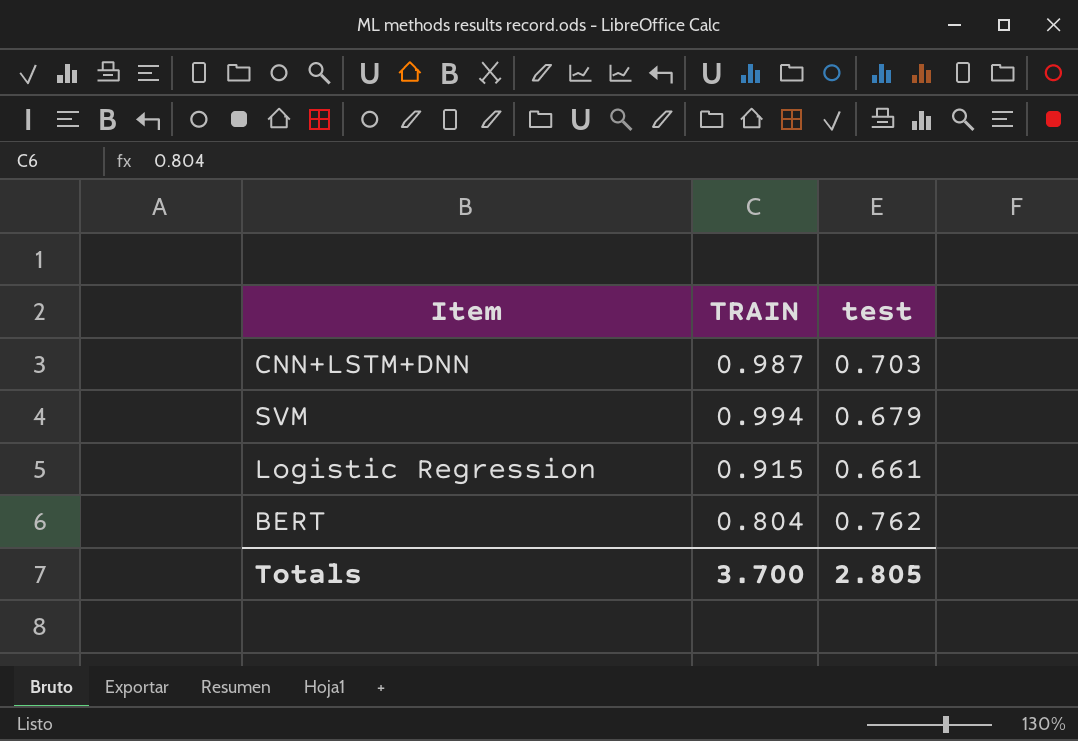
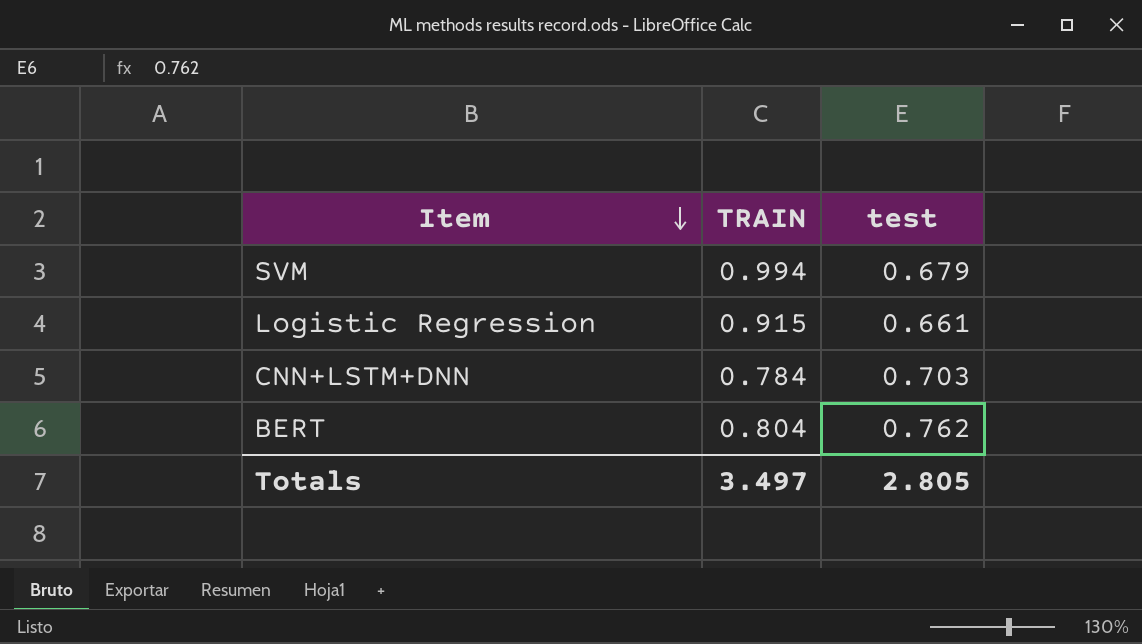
row order: none -> Item descending
CNN+LSTM+DNN | TRAIN: 0.987 -> 0.784
Totals | TRAIN: 3.700 -> 3.497

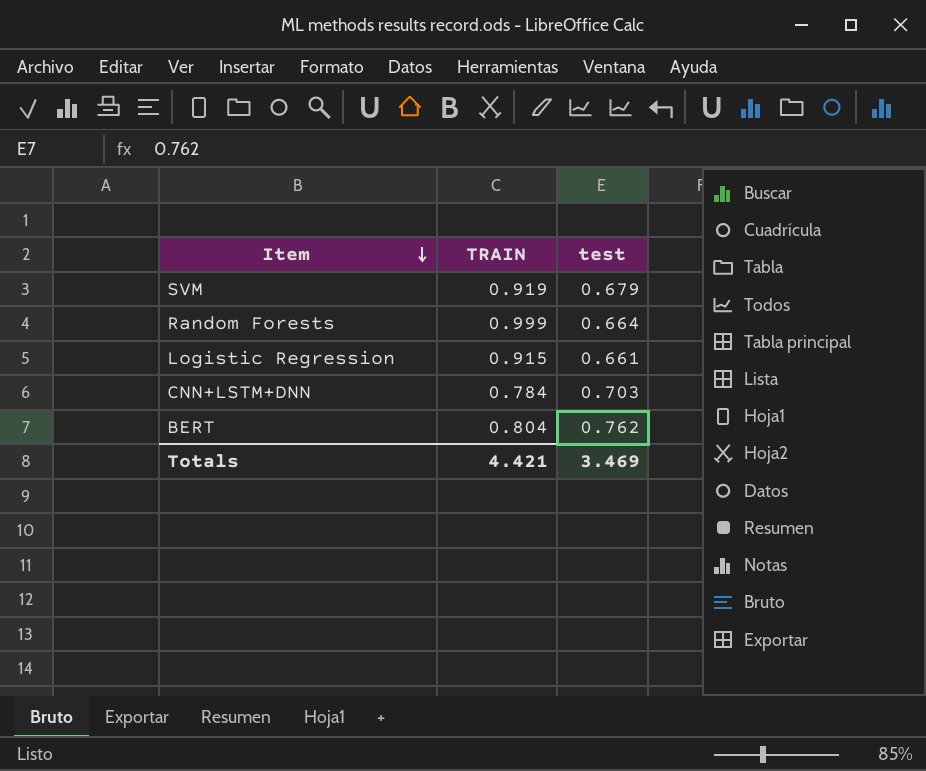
SVM | TRAIN: 0.994 -> 0.919
row Random Forests: none -> 0.999 | 0.664
Totals | TRAIN: 3.497 -> 4.421
Totals | test: 2.805 -> 3.469

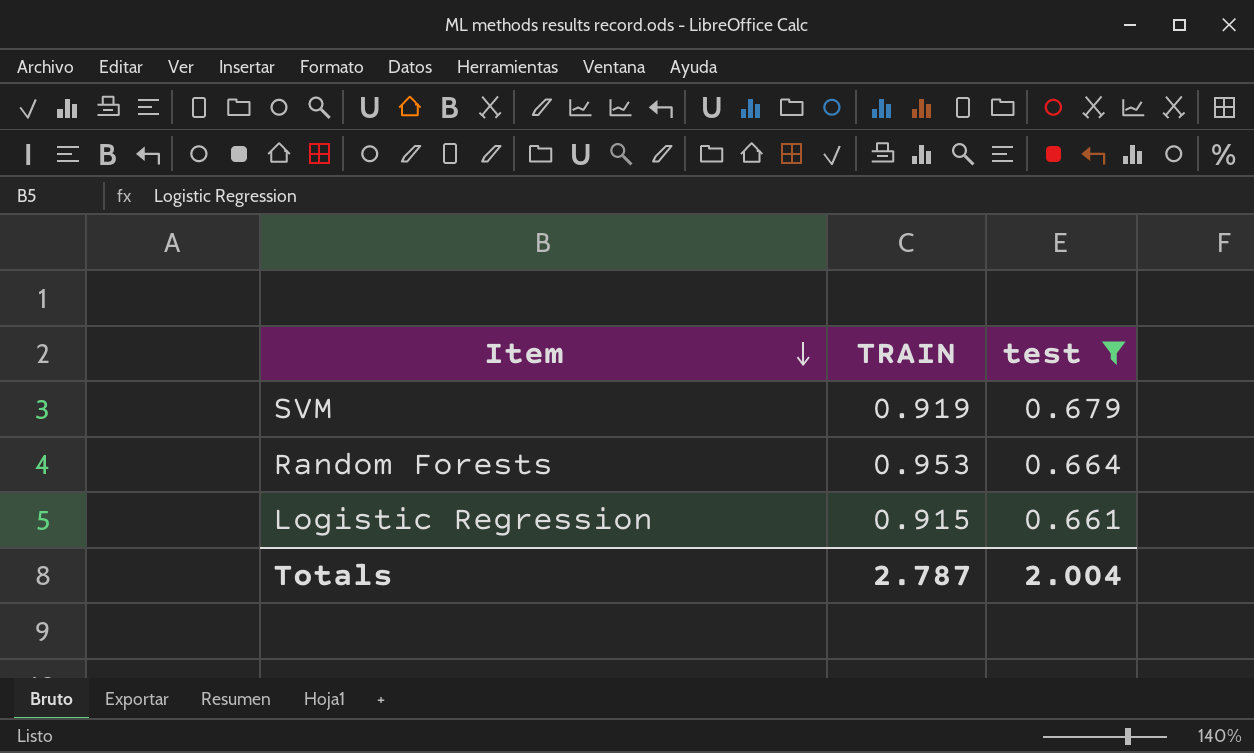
filter: none -> test <= 0.679
Random Forests | TRAIN: 0.999 -> 0.953
Totals | TRAIN: 4.421 -> 2.787
Totals | test: 3.469 -> 2.004

